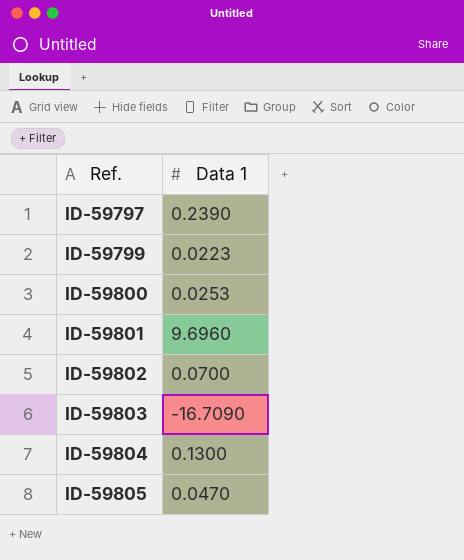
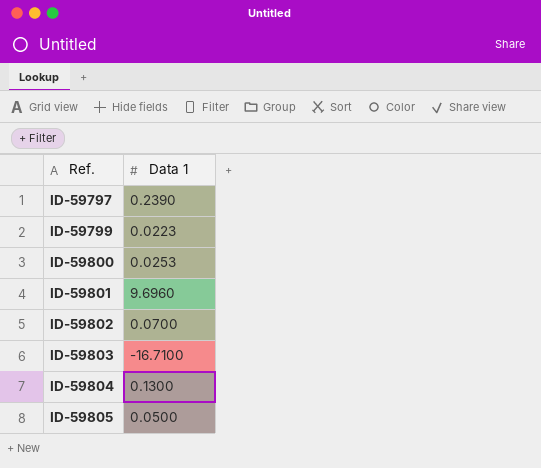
ID-59803 | Data 1: -16.7090 -> -16.7100
ID-59805 | Data 1: 0.0470 -> 0.0500

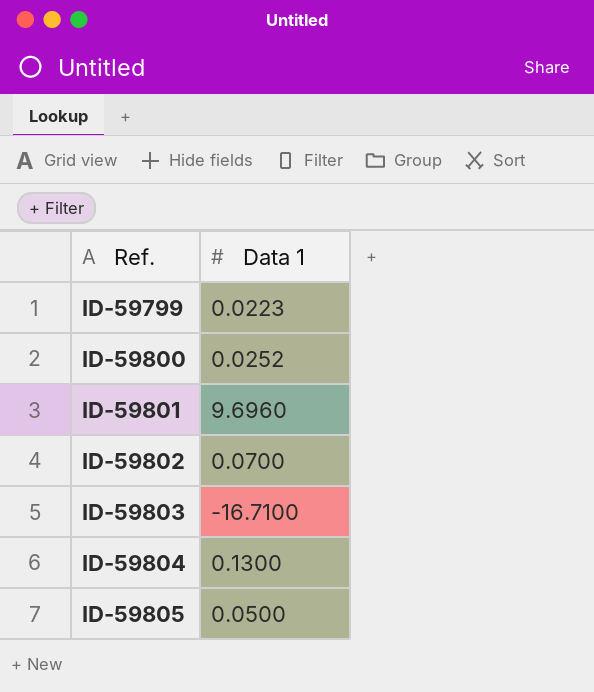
row ID-59797: 0.2390 -> none
ID-59800 | Data 1: 0.0253 -> 0.0252

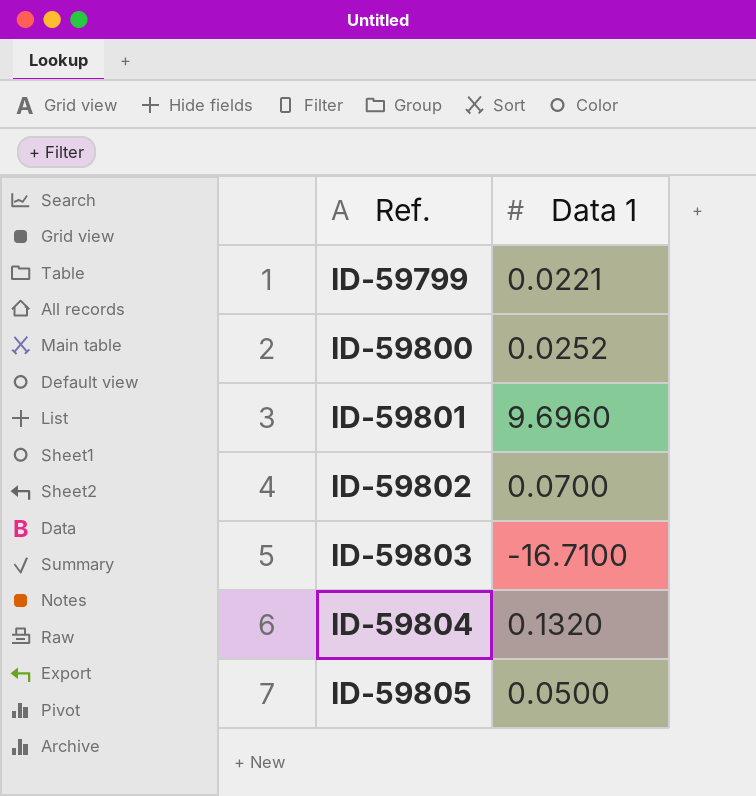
ID-59799 | Data 1: 0.0223 -> 0.0221
ID-59804 | Data 1: 0.1300 -> 0.1320

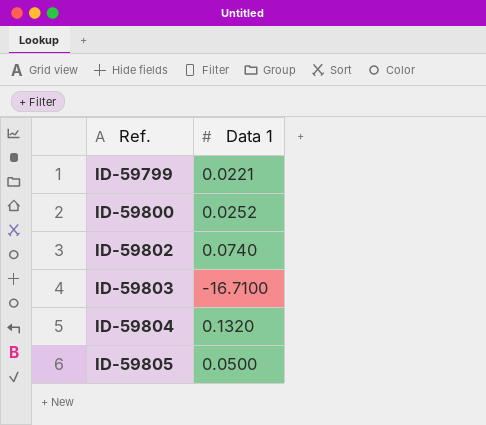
row ID-59801: 9.6960 -> none
ID-59802 | Data 1: 0.0700 -> 0.0740

